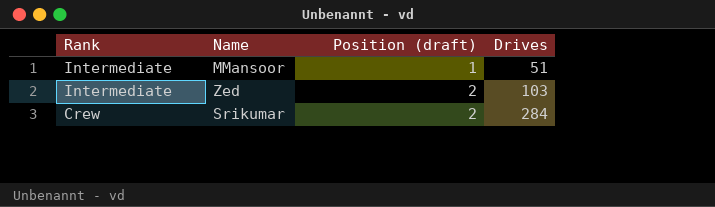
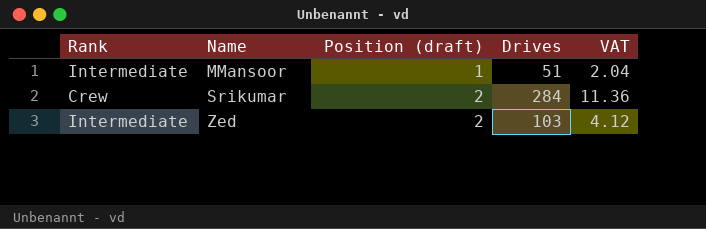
row order: Rank descending -> Name ascending
column VAT | formula: none -> [Drives] * 0.04

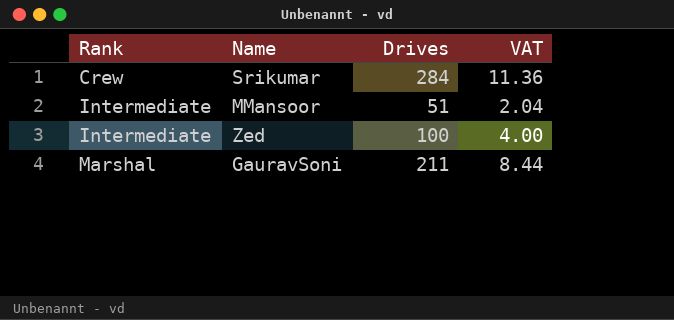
row order: Name ascending -> Rank ascending
column Position (draft) | position: 3 -> none
Zed | Drives: 103 -> 100
Zed | VAT: 4.12 -> 4.00
row GauravSoni: none -> Marshal | 211 | 8.44

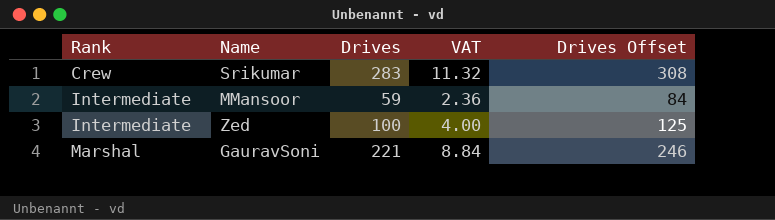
column Drives Offset | formula: none -> [Drives] + 25
Srikumar | Drives: 284 -> 283
Srikumar | VAT: 11.36 -> 11.32
MMansoor | Drives: 51 -> 59
MMansoor | VAT: 2.04 -> 2.36
GauravSoni | Drives: 211 -> 221
GauravSoni | VAT: 8.44 -> 8.84

